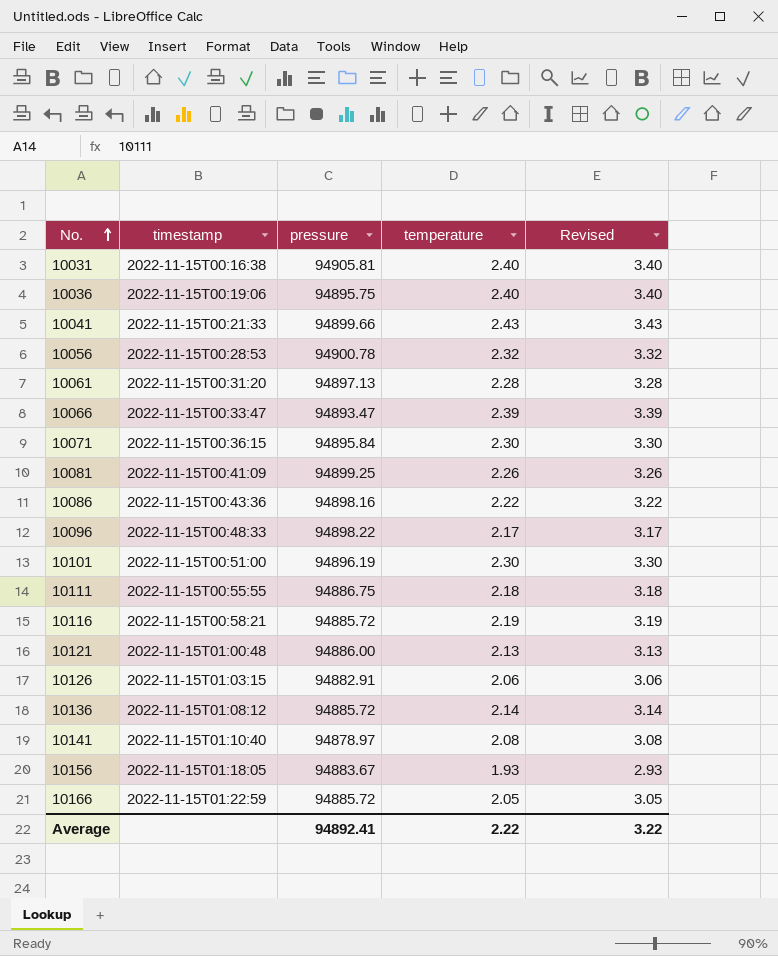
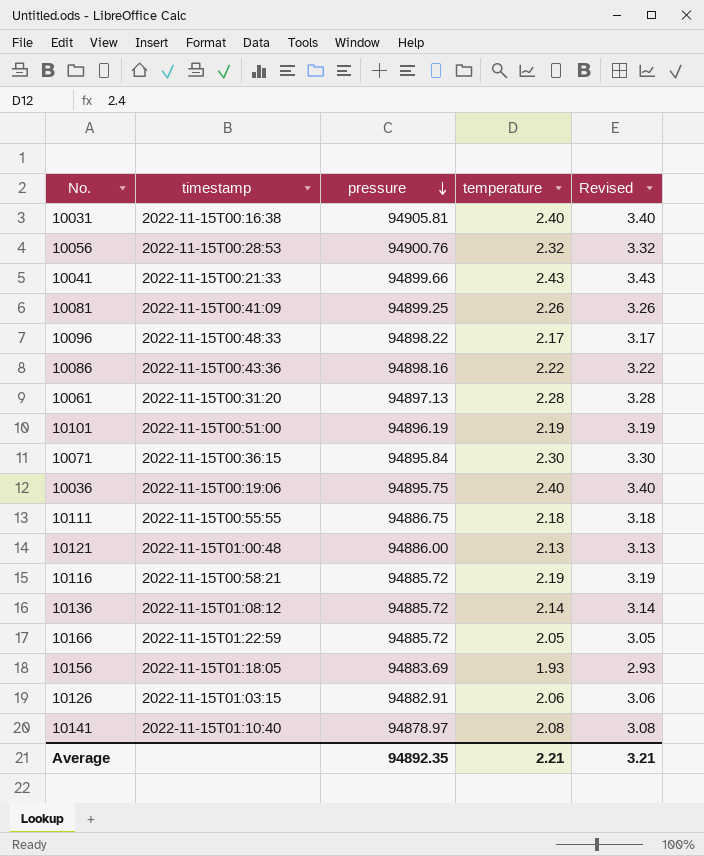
row order: No. ascending -> pressure descending
row 10066: 2022-11-15T00:33:47 | 94893.47 | 2.39 | 3.39 -> none
10056 | pressure: 94900.78 -> 94900.76
10101 | temperature: 2.30 -> 2.19
10101 | Revised: 3.30 -> 3.19
10156 | pressure: 94883.67 -> 94883.69
Average | pressure: 94892.41 -> 94892.35
Average | temperature: 2.22 -> 2.21
Average | Revised: 3.22 -> 3.21

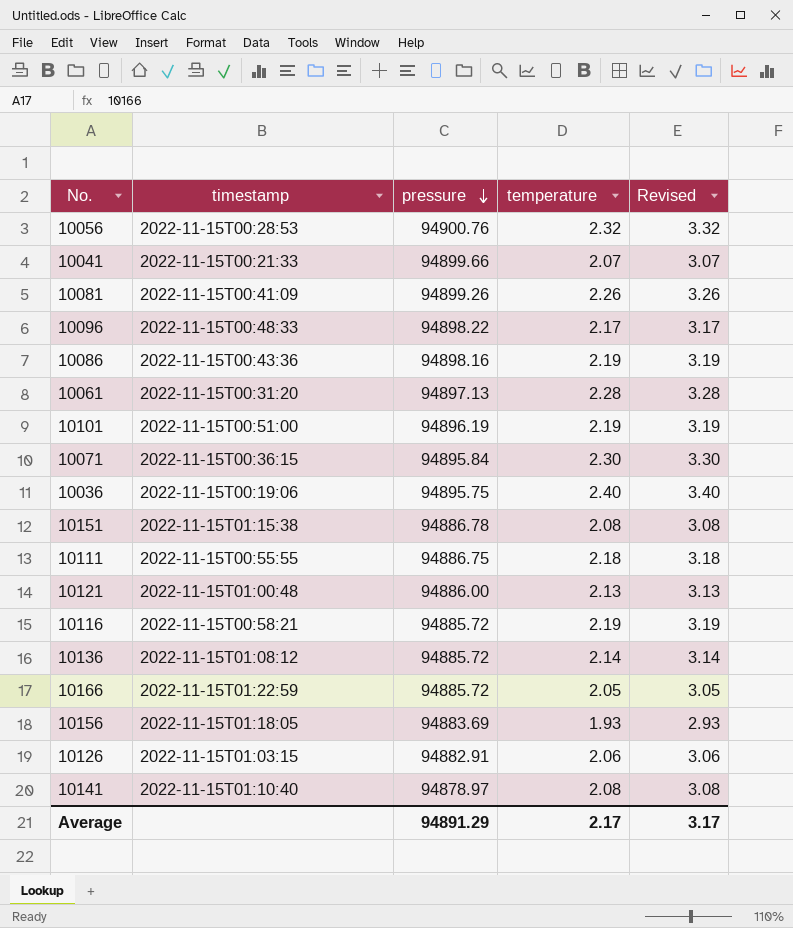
row 10031: 2022-11-15T00:16:38 | 94905.81 | 2.40 | 3.40 -> none
10041 | temperature: 2.43 -> 2.07
10041 | Revised: 3.43 -> 3.07
10081 | pressure: 94899.25 -> 94899.26
10086 | temperature: 2.22 -> 2.19
10086 | Revised: 3.22 -> 3.19
row 10151: none -> 2022-11-15T01:15:38 | 94886.78 | 2.08 | 3.08
Average | pressure: 94892.35 -> 94891.29
Average | temperature: 2.21 -> 2.17
Average | Revised: 3.21 -> 3.17

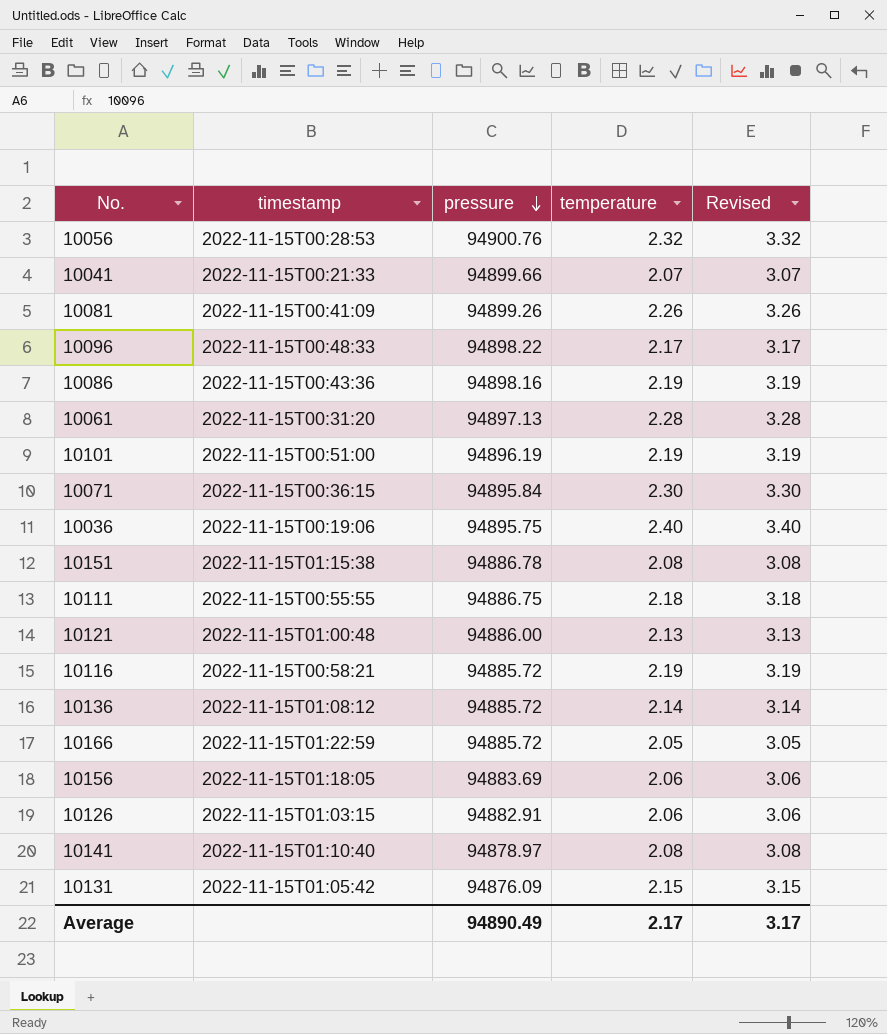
10156 | temperature: 1.93 -> 2.06
10156 | Revised: 2.93 -> 3.06
row 10131: none -> 2022-11-15T01:05:42 | 94876.09 | 2.15 | 3.15
Average | pressure: 94891.29 -> 94890.49

